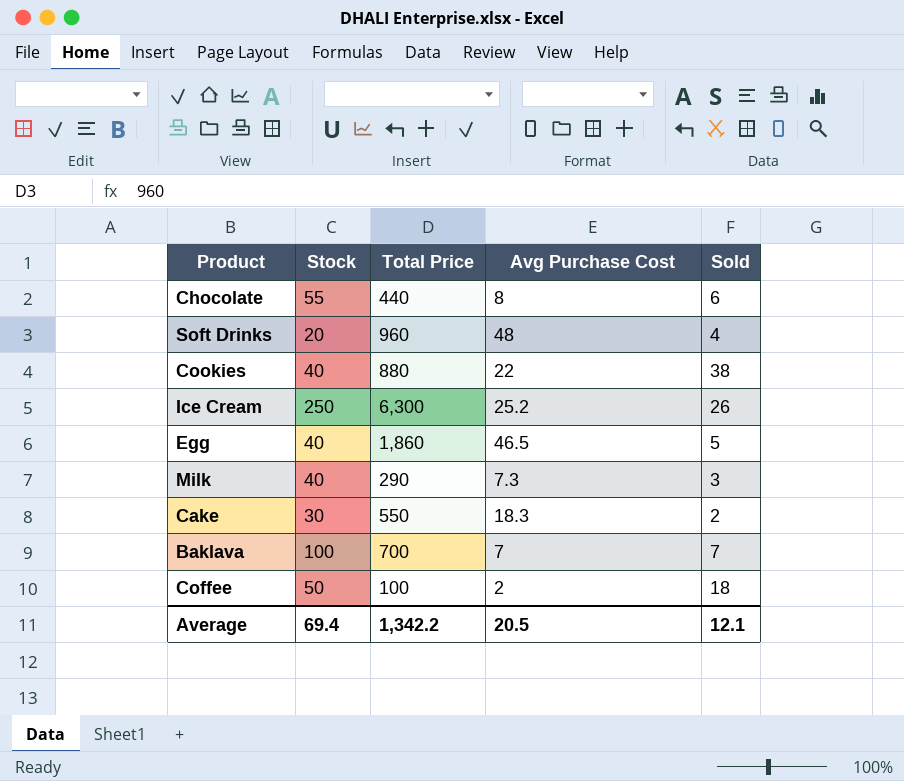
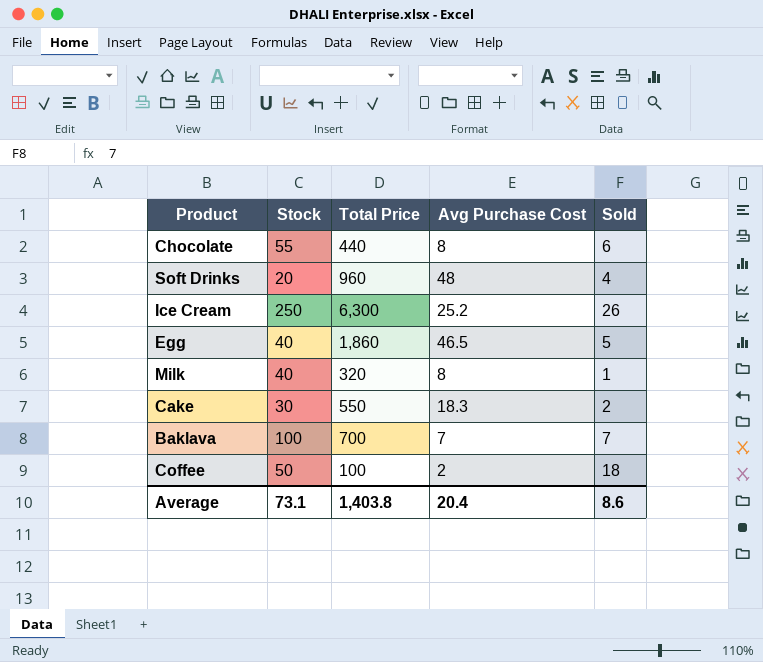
row Cookies: 40 | 880 | 22 | 38 -> none
Milk | Total Price: 290 -> 320
Milk | Avg Purchase Cost: 7.3 -> 8
Milk | Sold: 3 -> 1
Average | Stock: 69.4 -> 73.1
Average | Total Price: 1,342.2 -> 1,403.8
Average | Avg Purchase Cost: 20.5 -> 20.4
Average | Sold: 12.1 -> 8.6

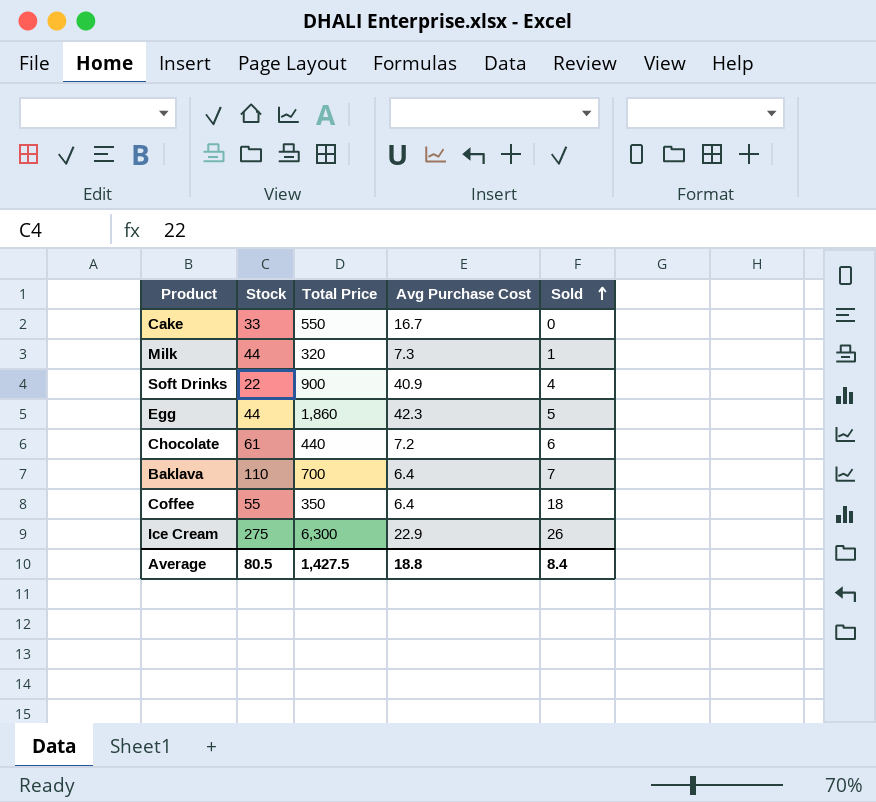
row order: none -> Sold ascending
Cake | Stock: 30 -> 33
Cake | Avg Purchase Cost: 18.3 -> 16.7
Cake | Sold: 2 -> 0
Milk | Stock: 40 -> 44
Milk | Avg Purchase Cost: 8 -> 7.3
Soft Drinks | Stock: 20 -> 22
Soft Drinks | Total Price: 960 -> 900
Soft Drinks | Avg Purchase Cost: 48 -> 40.9
Egg | Stock: 40 -> 44
Egg | Avg Purchase Cost: 46.5 -> 42.3
Chocolate | Stock: 55 -> 61
Chocolate | Avg Purchase Cost: 8 -> 7.2
Baklava | Stock: 100 -> 110
Baklava | Avg Purchase Cost: 7 -> 6.4
Coffee | Stock: 50 -> 55
Coffee | Total Price: 100 -> 350
Coffee | Avg Purchase Cost: 2 -> 6.4
Ice Cream | Stock: 250 -> 275
Ice Cream | Avg Purchase Cost: 25.2 -> 22.9
Average | Stock: 73.1 -> 80.5
Average | Total Price: 1,403.8 -> 1,427.5
Average | Avg Purchase Cost: 20.4 -> 18.8
Average | Sold: 8.6 -> 8.4

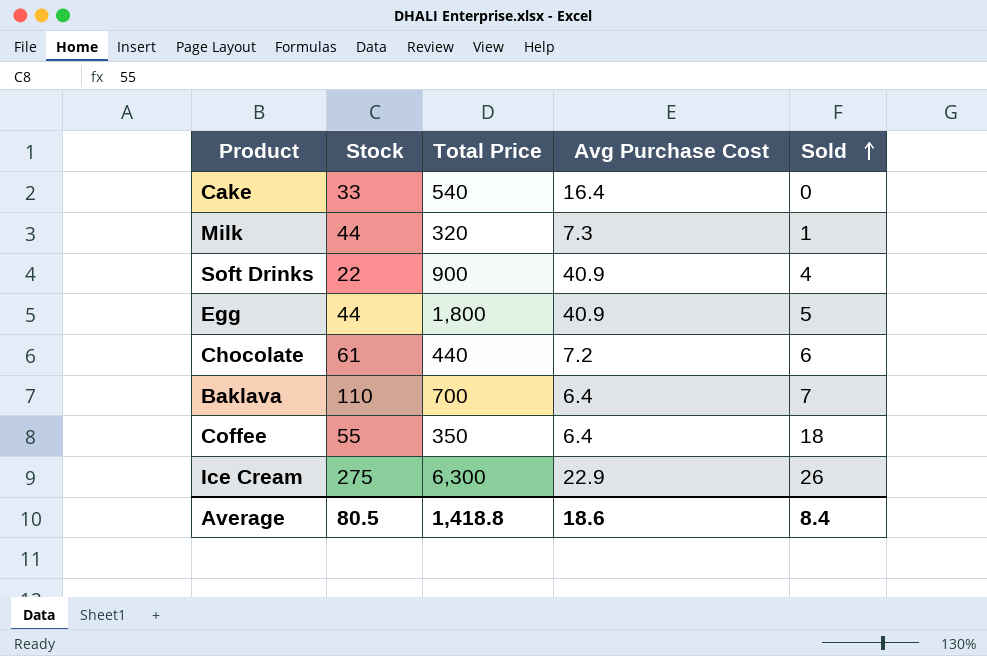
Cake | Total Price: 550 -> 540
Cake | Avg Purchase Cost: 16.7 -> 16.4
Egg | Total Price: 1,860 -> 1,800
Egg | Avg Purchase Cost: 42.3 -> 40.9
Average | Total Price: 1,427.5 -> 1,418.8
Average | Avg Purchase Cost: 18.8 -> 18.6

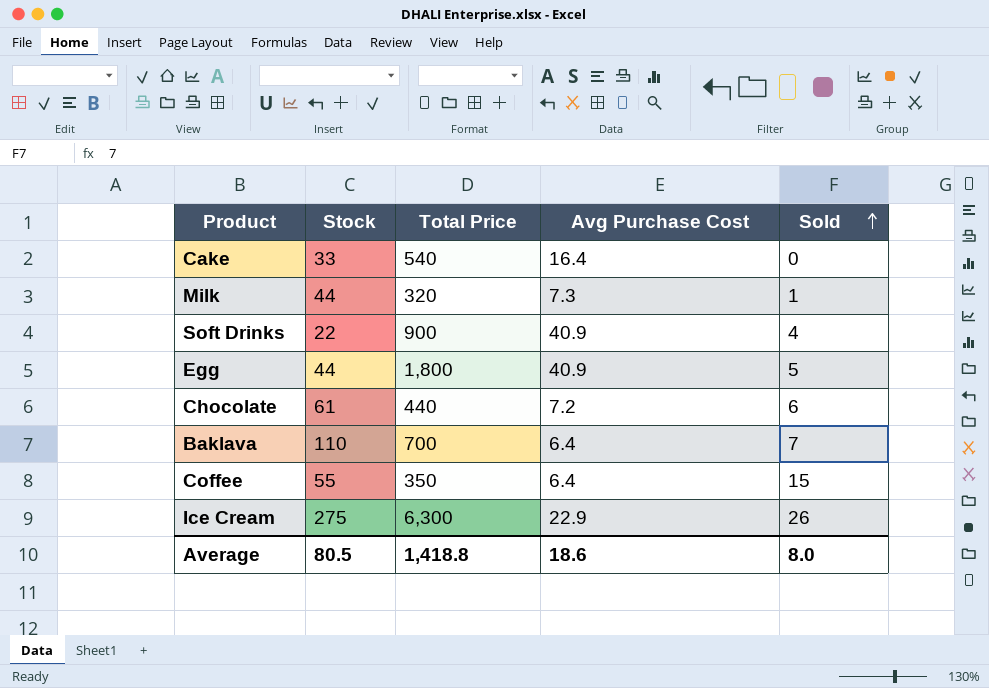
Coffee | Sold: 18 -> 15
Average | Sold: 8.4 -> 8.0

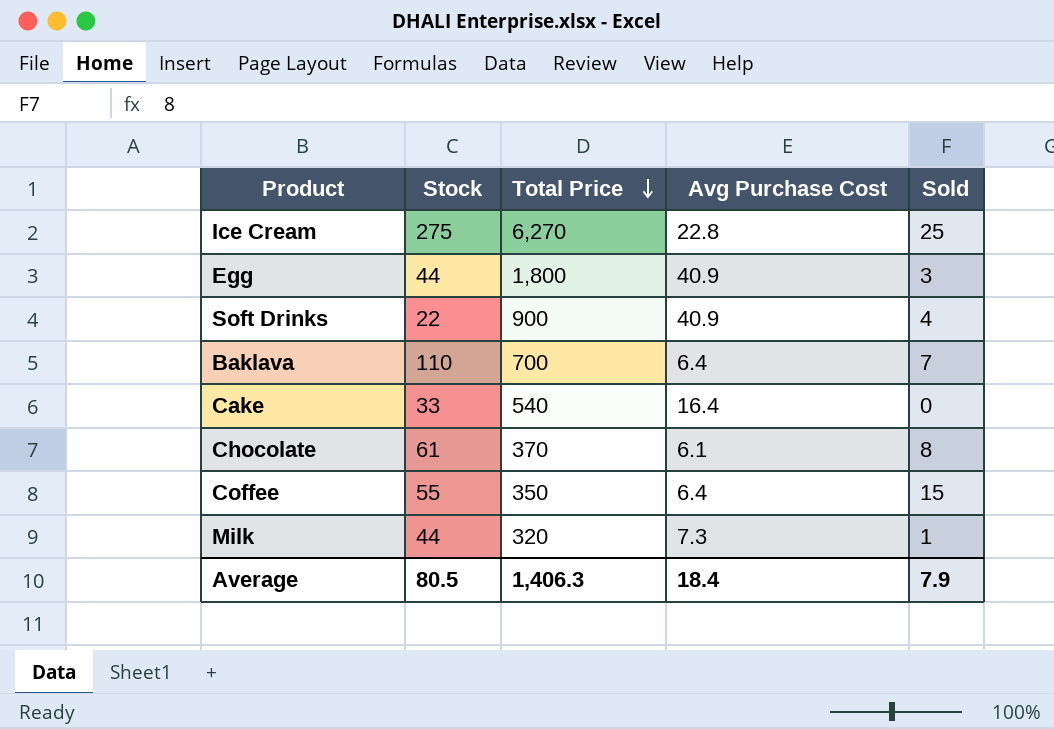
row order: Sold ascending -> Total Price descending
Ice Cream | Total Price: 6,300 -> 6,270
Ice Cream | Avg Purchase Cost: 22.9 -> 22.8
Ice Cream | Sold: 26 -> 25
Egg | Sold: 5 -> 3
Chocolate | Total Price: 440 -> 370
Chocolate | Avg Purchase Cost: 7.2 -> 6.1
Chocolate | Sold: 6 -> 8
Average | Total Price: 1,418.8 -> 1,406.3
Average | Avg Purchase Cost: 18.6 -> 18.4
Average | Sold: 8.0 -> 7.9

